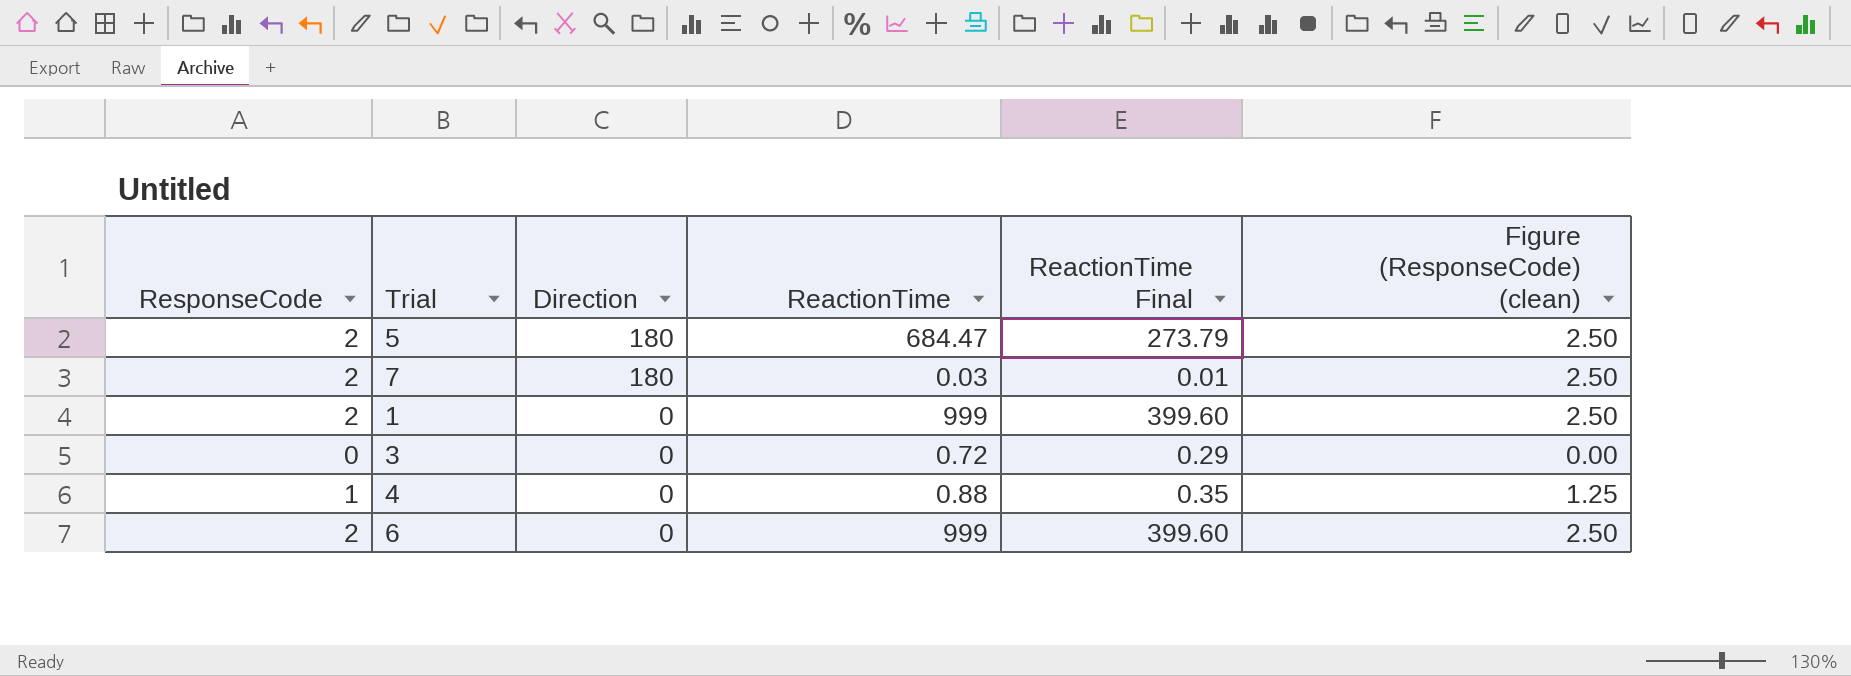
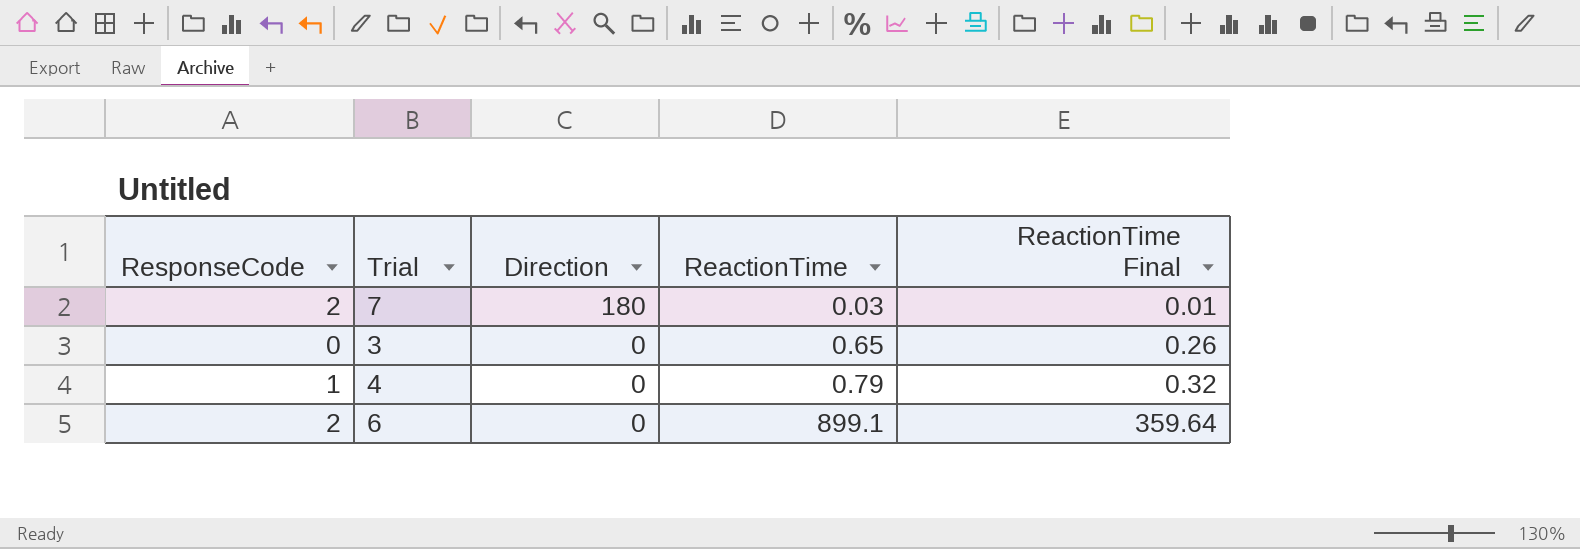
column Figure (ResponseCode) (clean) | formula: [ResponseCode] * 1.25 -> none
row 5: 2 | 180 | 684.47 | 273.79 | 2.50 -> none
row 1: 2 | 0 | 999 | 399.60 | 2.50 -> none
3 | ReactionTime: 0.72 -> 0.65
3 | ReactionTime Final: 0.29 -> 0.26
4 | ReactionTime: 0.88 -> 0.79
4 | ReactionTime Final: 0.35 -> 0.32
6 | ReactionTime: 999 -> 899.1
6 | ReactionTime Final: 399.60 -> 359.64

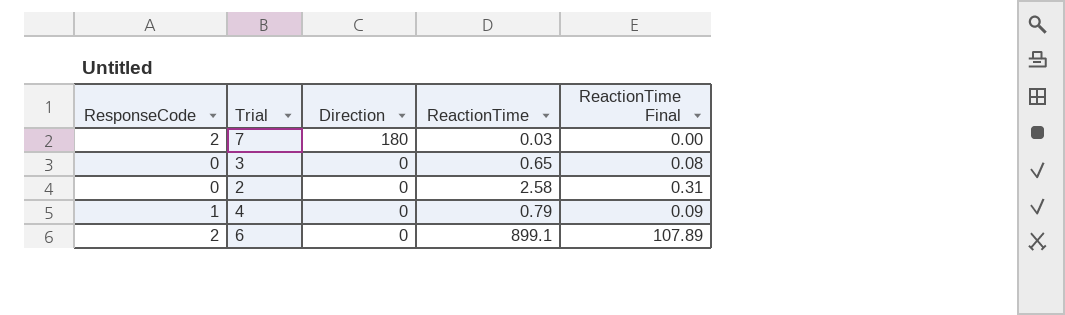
column ReactionTime Final | formula: [ReactionTime] * 0.4 -> [ReactionTime] * 0.12
row 2: none -> 0 | 0 | 2.58 | 0.31

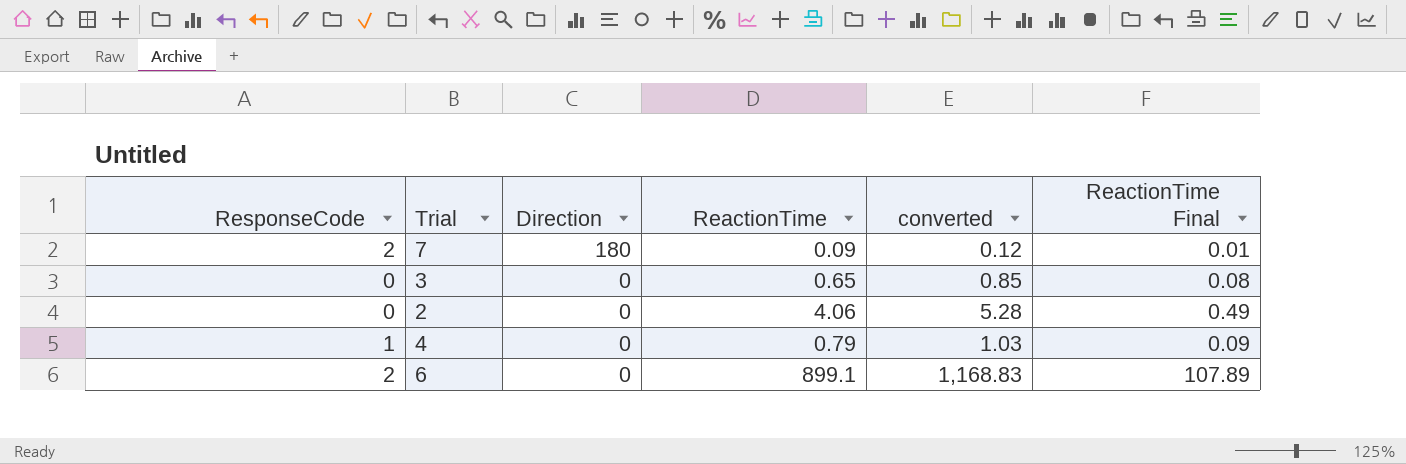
column converted | formula: none -> [ReactionTime] * 1.3
7 | ReactionTime: 0.03 -> 0.09
7 | ReactionTime Final: 0.00 -> 0.01
2 | ReactionTime: 2.58 -> 4.06
2 | ReactionTime Final: 0.31 -> 0.49

